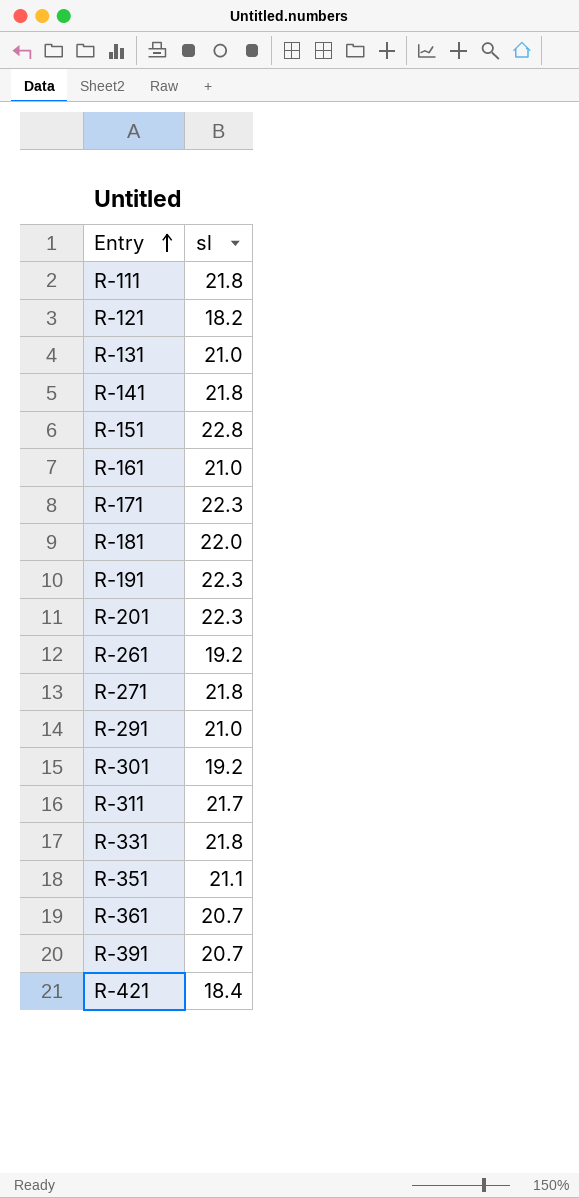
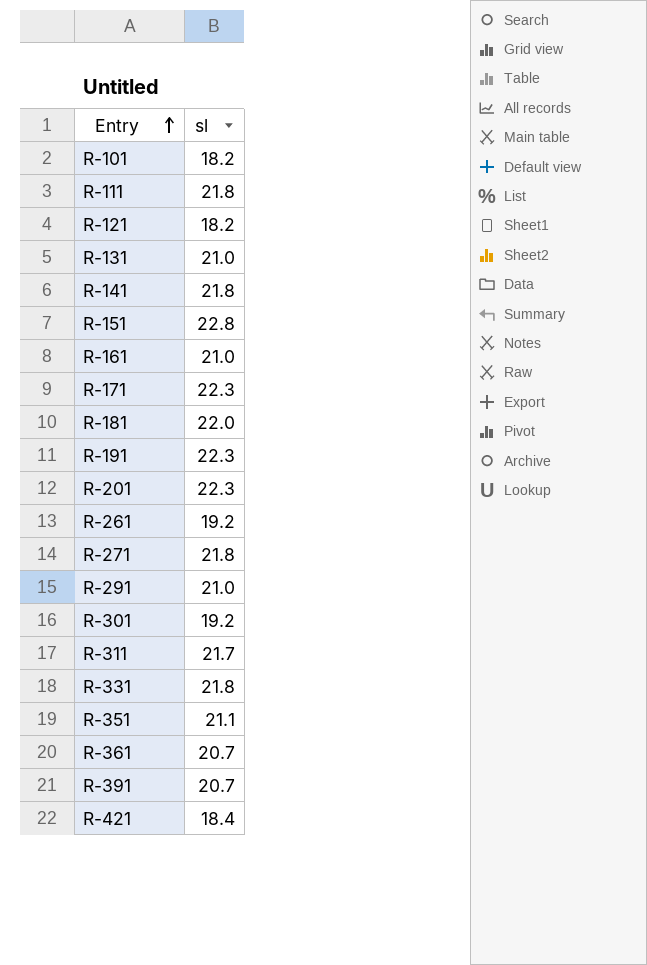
row R-101: none -> 18.2

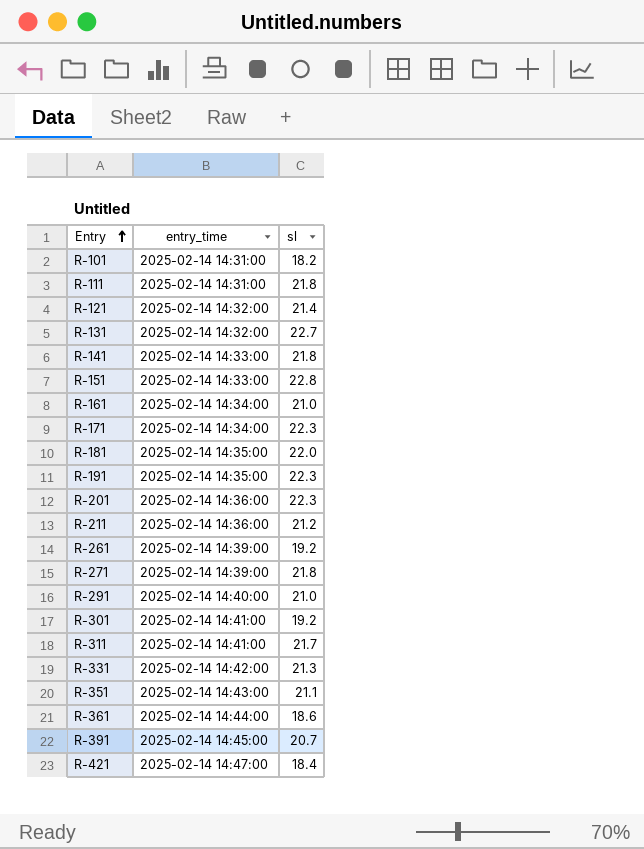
column entry_time | position: none -> 2
R-121 | sl: 18.2 -> 21.4
R-131 | sl: 21.0 -> 22.7
row R-211: none -> 2025-02-14 14:36:00 | 21.2
R-331 | sl: 21.8 -> 21.3
R-361 | sl: 20.7 -> 18.6

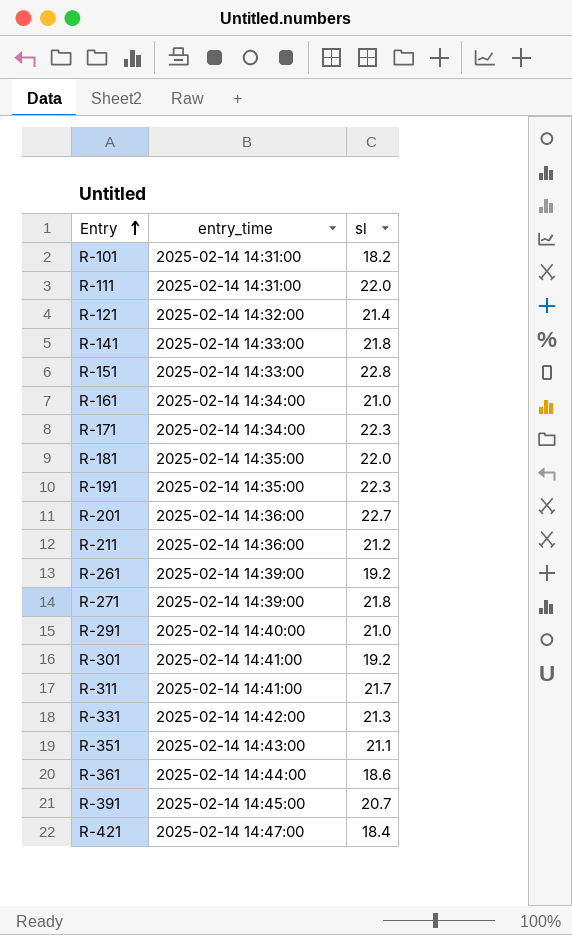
row R-131: 2025-02-14 14:32:00 | 22.7 -> none
R-111 | sl: 21.8 -> 22.0
R-201 | sl: 22.3 -> 22.7

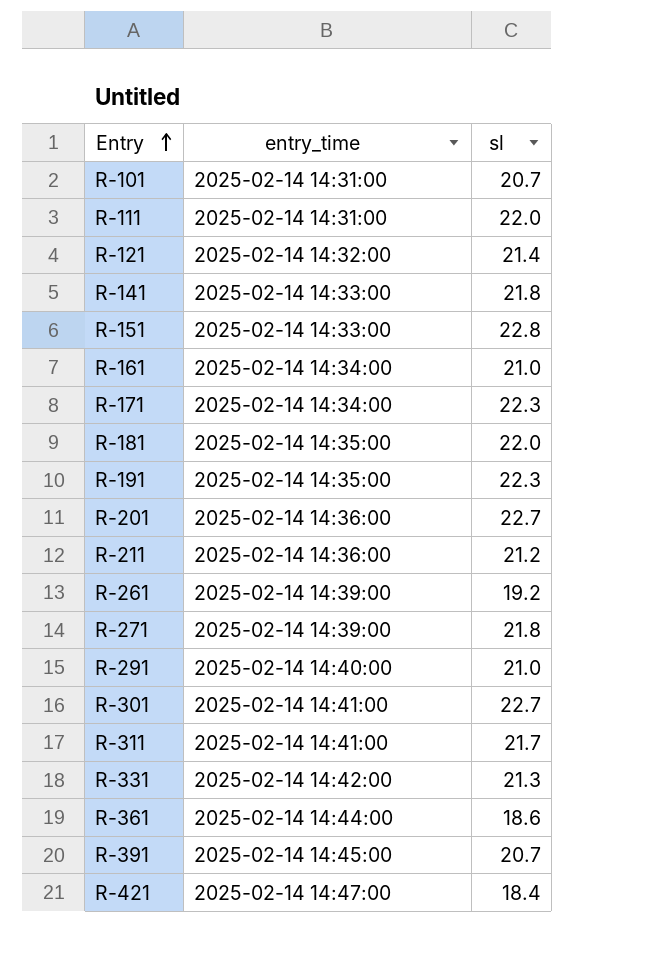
row R-351: 2025-02-14 14:43:00 | 21.1 -> none
R-101 | sl: 18.2 -> 20.7
R-301 | sl: 19.2 -> 22.7

